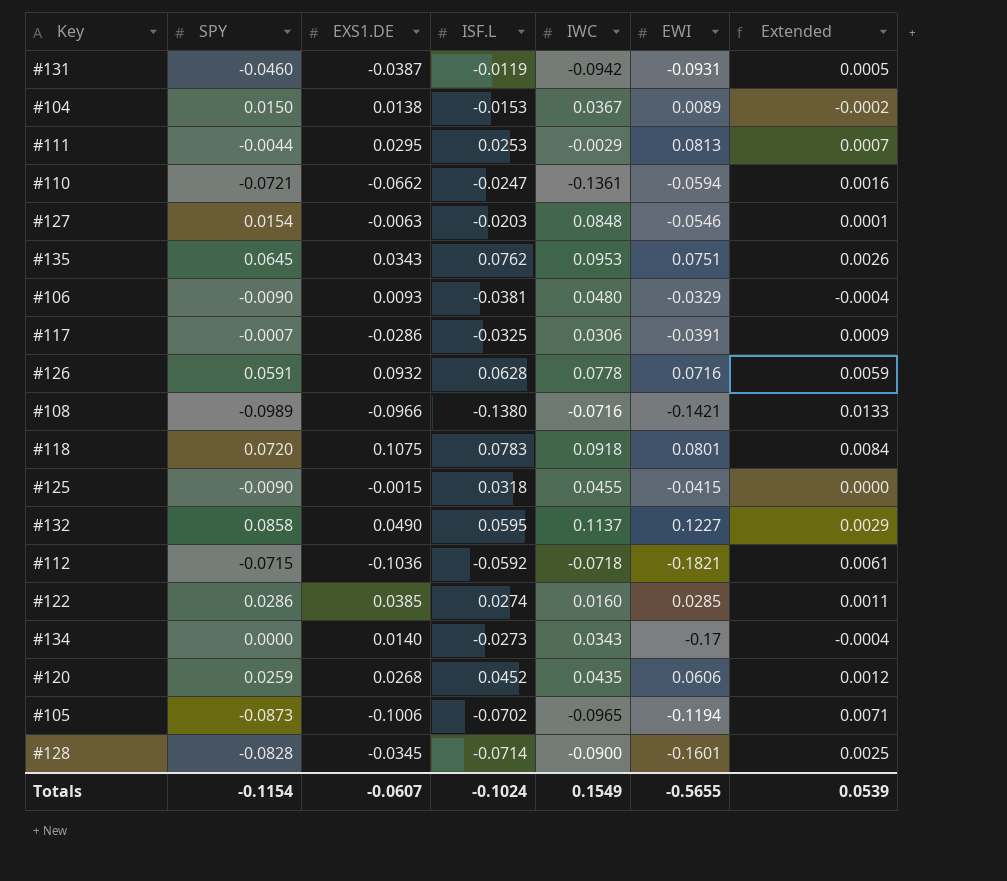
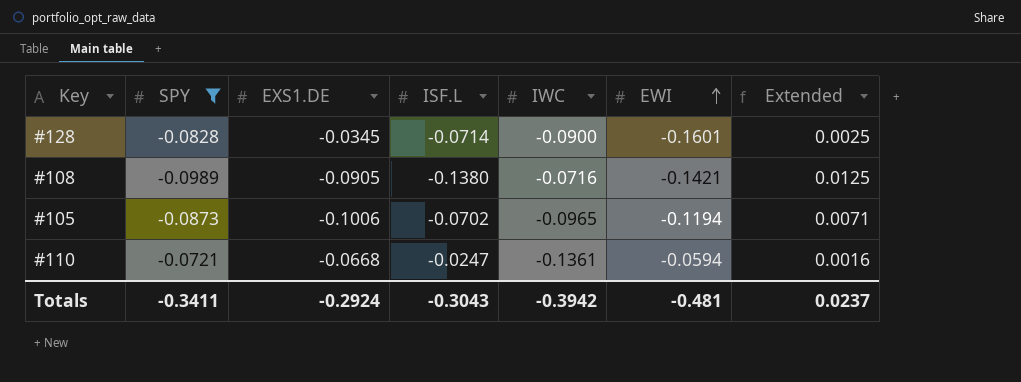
filter: none -> SPY <= -0.0721
row order: none -> EWI ascending
#108 | EXS1.DE: -0.0966 -> -0.0905
#108 | Extended: 0.0133 -> 0.0125
#110 | EXS1.DE: -0.0662 -> -0.0668
Totals | SPY: -0.1154 -> -0.3411
Totals | EXS1.DE: -0.0607 -> -0.2924
Totals | ISF.L: -0.1024 -> -0.3043
Totals | IWC: 0.1549 -> -0.3942
Totals | EWI: -0.5655 -> -0.481
Totals | Extended: 0.0539 -> 0.0237

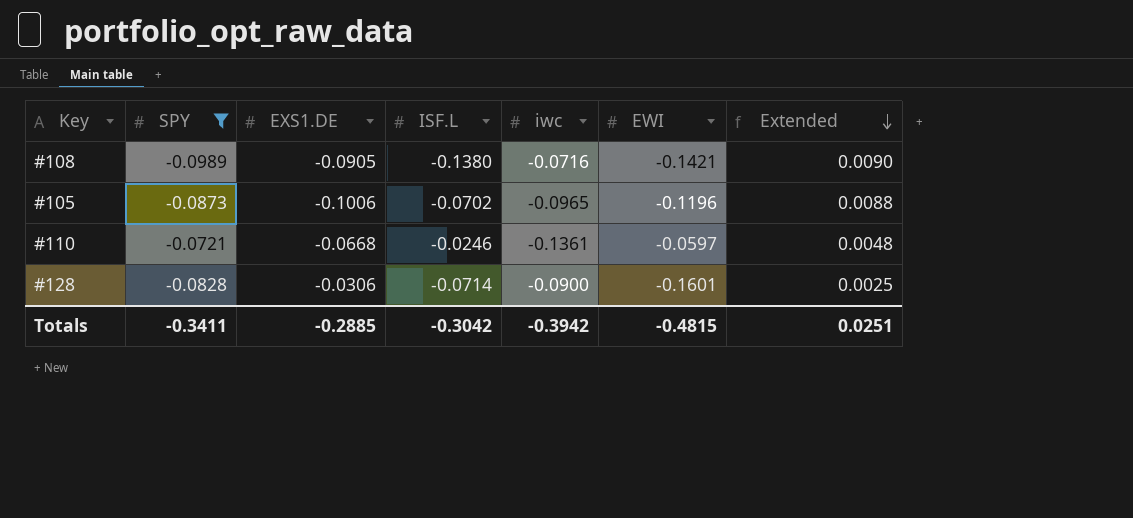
row order: EWI ascending -> Extended descending
column name: IWC -> iwc
column Extended | formula: [EXS1.DE] * [ISF.L] -> [SPY] * [EXS1.DE]
#105 | EWI: -0.1194 -> -0.1196
#110 | ISF.L: -0.0247 -> -0.0246
#110 | EWI: -0.0594 -> -0.0597
#128 | EXS1.DE: -0.0345 -> -0.0306
Totals | EXS1.DE: -0.2924 -> -0.2885
Totals | ISF.L: -0.3043 -> -0.3042
Totals | EWI: -0.481 -> -0.4815
Totals | Extended: 0.0237 -> 0.0251

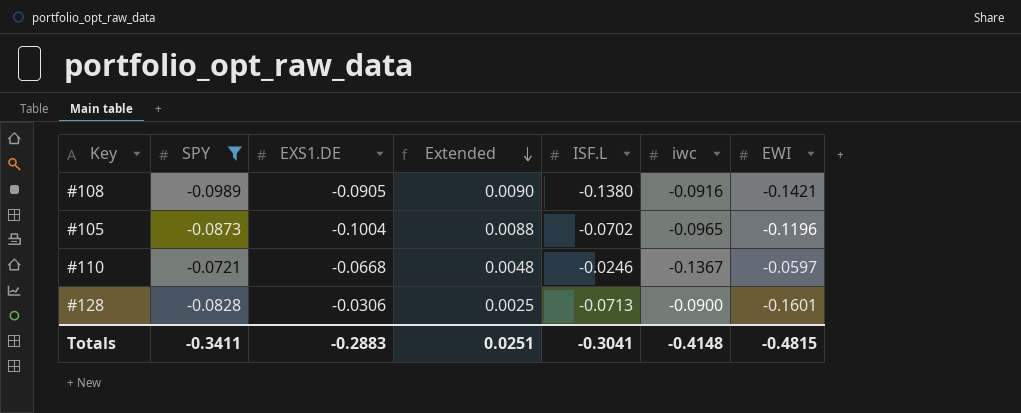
column Extended | position: 7 -> 4
#108 | iwc: -0.0716 -> -0.0916
#105 | EXS1.DE: -0.1006 -> -0.1004
#110 | iwc: -0.1361 -> -0.1367
#128 | ISF.L: -0.0714 -> -0.0713
Totals | EXS1.DE: -0.2885 -> -0.2883
Totals | ISF.L: -0.3042 -> -0.3041
Totals | iwc: -0.3942 -> -0.4148

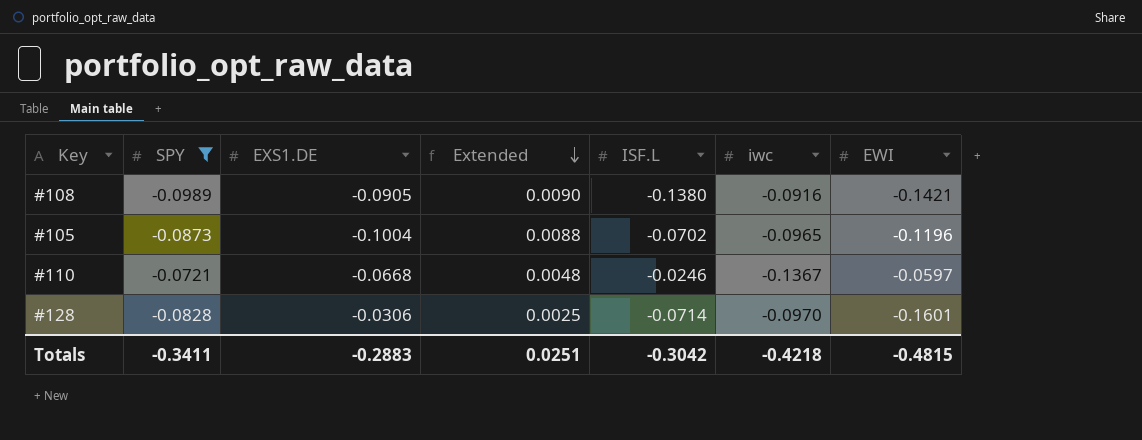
#128 | ISF.L: -0.0713 -> -0.0714
#128 | iwc: -0.0900 -> -0.0970
Totals | ISF.L: -0.3041 -> -0.3042
Totals | iwc: -0.4148 -> -0.4218

